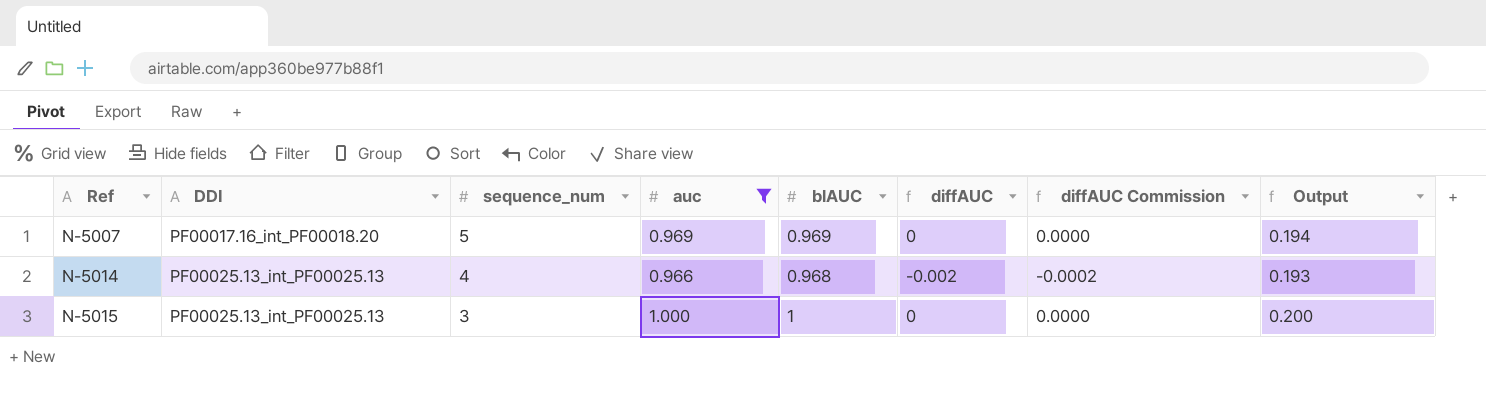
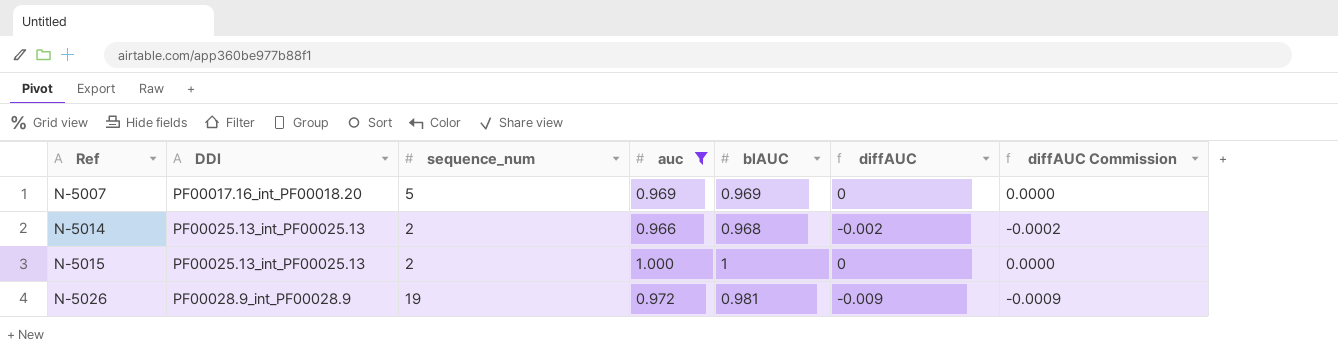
column Output | formula: [auc] * 0.2 -> none
N-5014 | sequence_num: 4 -> 2
N-5015 | sequence_num: 3 -> 2
row N-5026: none -> PF00028.9_int_PF00028.9 | 19 | 0.972 | 0.981 | -0.009 | -0.0009

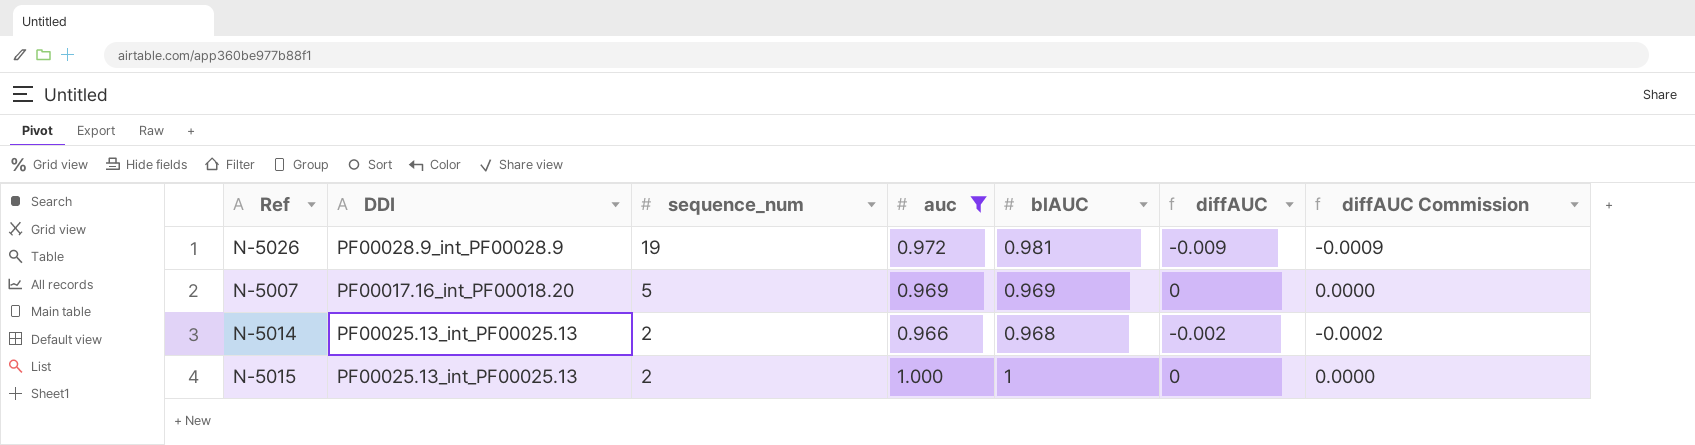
row order: Ref ascending -> sequence_num descending

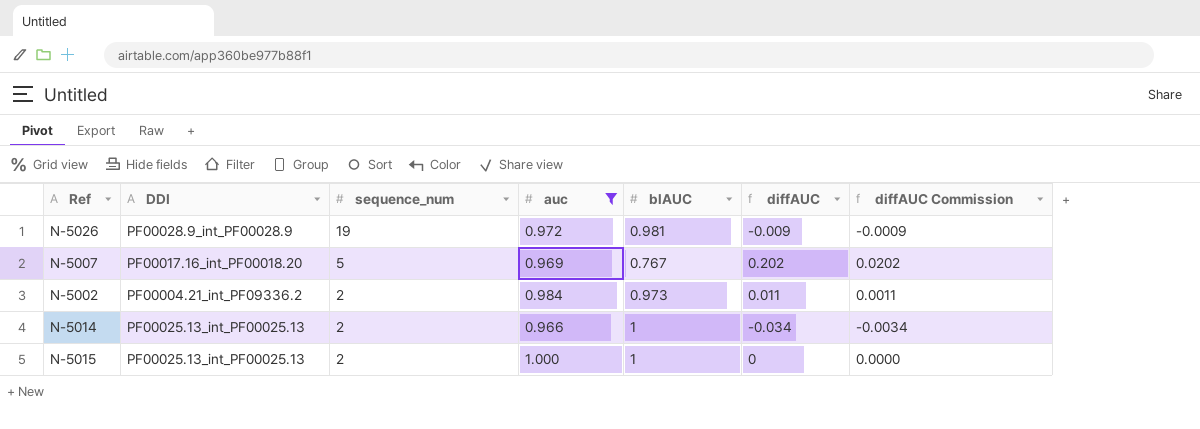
N-5007 | blAUC: 0.969 -> 0.767
N-5007 | diffAUC: 0 -> 0.202
N-5007 | diffAUC Commission: 0.0000 -> 0.0202
row N-5002: none -> PF00004.21_int_PF09336.2 | 2 | 0.984 | 0.973 | 0.011 | 0.0011
N-5014 | blAUC: 0.968 -> 1
N-5014 | diffAUC: -0.002 -> -0.034
N-5014 | diffAUC Commission: -0.0002 -> -0.0034

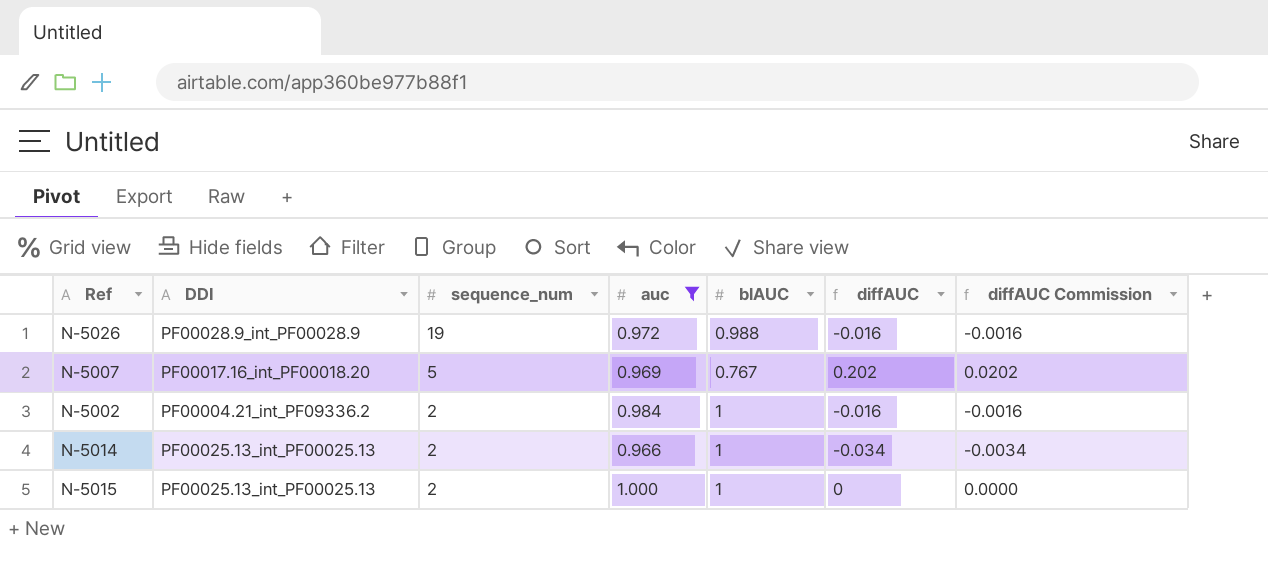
N-5026 | blAUC: 0.981 -> 0.988
N-5026 | diffAUC: -0.009 -> -0.016
N-5026 | diffAUC Commission: -0.0009 -> -0.0016
N-5002 | blAUC: 0.973 -> 1
N-5002 | diffAUC: 0.011 -> -0.016
N-5002 | diffAUC Commission: 0.0011 -> -0.0016

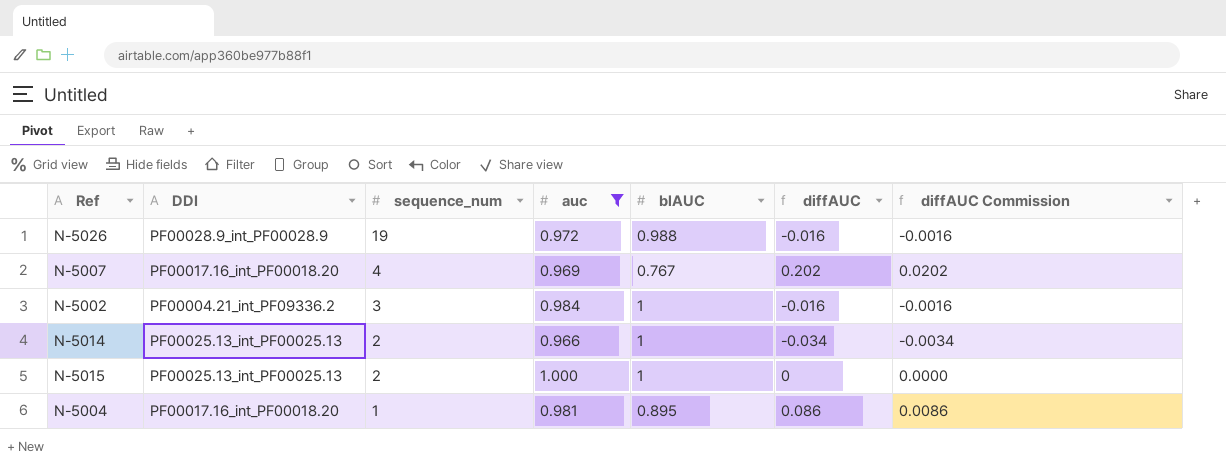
N-5007 | sequence_num: 5 -> 4
N-5002 | sequence_num: 2 -> 3
row N-5004: none -> PF00017.16_int_PF00018.20 | 1 | 0.981 | 0.895 | 0.086 | 0.0086

